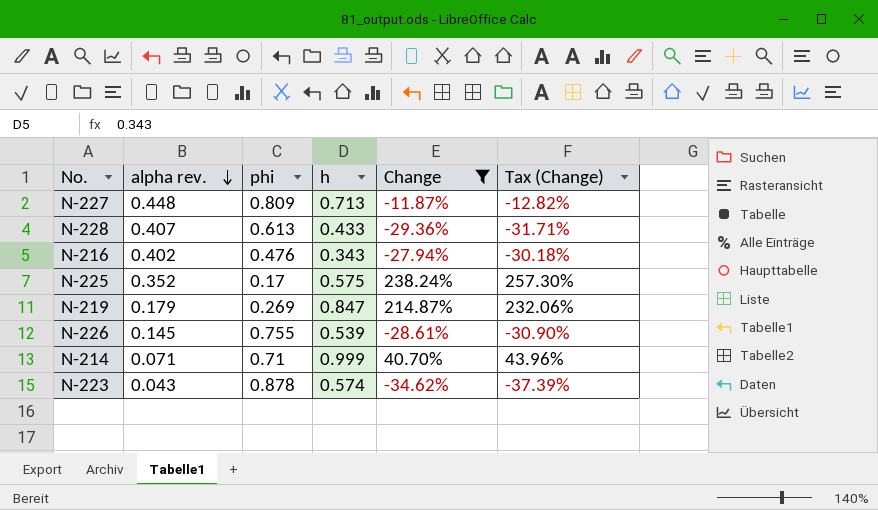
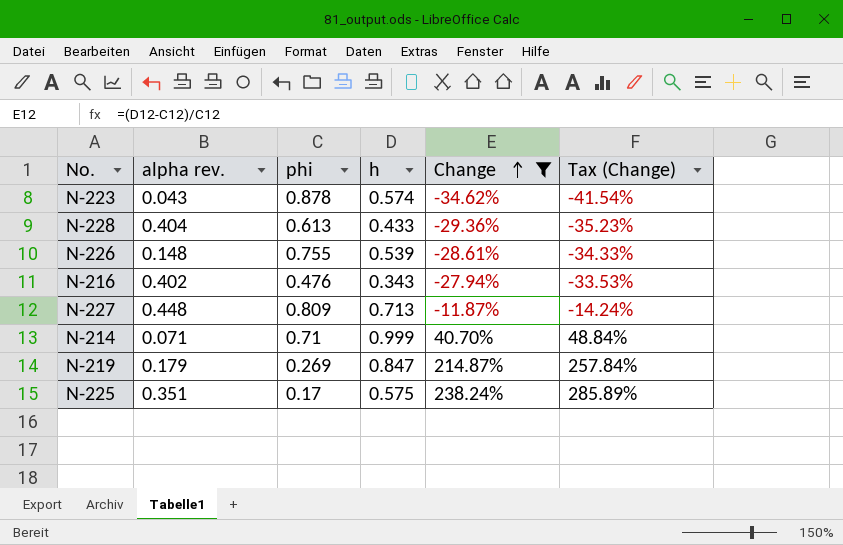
row order: alpha rev. descending -> Change ascending
column Tax (Change) | formula: [Change] * 1.08 -> [Change] * 1.2
N-228 | alpha rev.: 0.407 -> 0.404
N-226 | alpha rev.: 0.145 -> 0.148
N-225 | alpha rev.: 0.352 -> 0.351

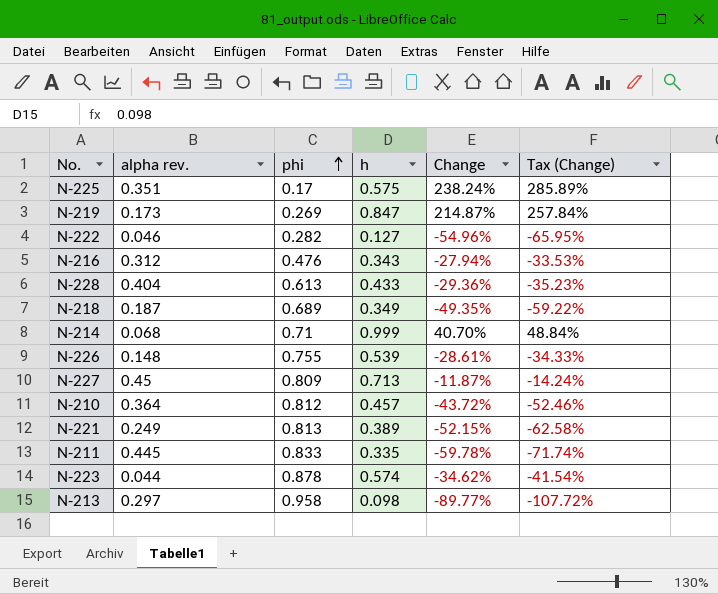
filter: Change >= -34.62% -> none
row order: Change ascending -> phi ascending
N-219 | alpha rev.: 0.179 -> 0.173
N-216 | alpha rev.: 0.402 -> 0.312
N-214 | alpha rev.: 0.071 -> 0.068
N-227 | alpha rev.: 0.448 -> 0.45
N-223 | alpha rev.: 0.043 -> 0.044

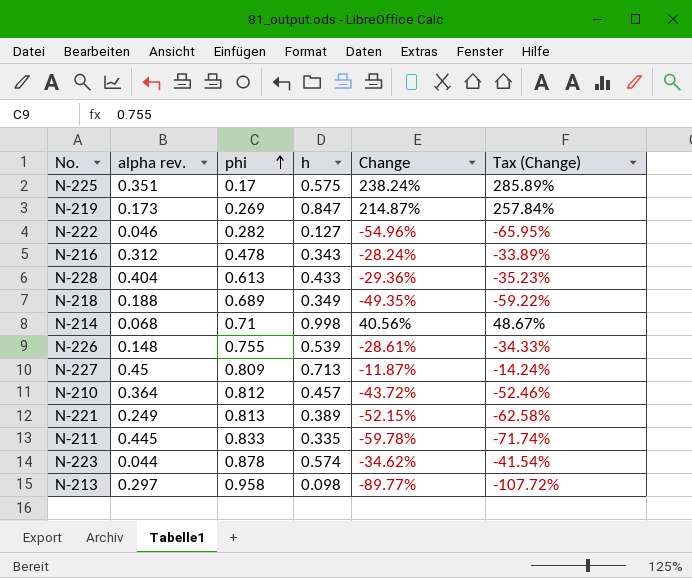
N-216 | phi: 0.476 -> 0.478
N-216 | Change: -27.94% -> -28.24%
N-216 | Tax (Change): -33.53% -> -33.89%
N-218 | alpha rev.: 0.187 -> 0.188
N-214 | h: 0.999 -> 0.998
N-214 | Change: 40.70% -> 40.56%
N-214 | Tax (Change): 48.84% -> 48.67%

